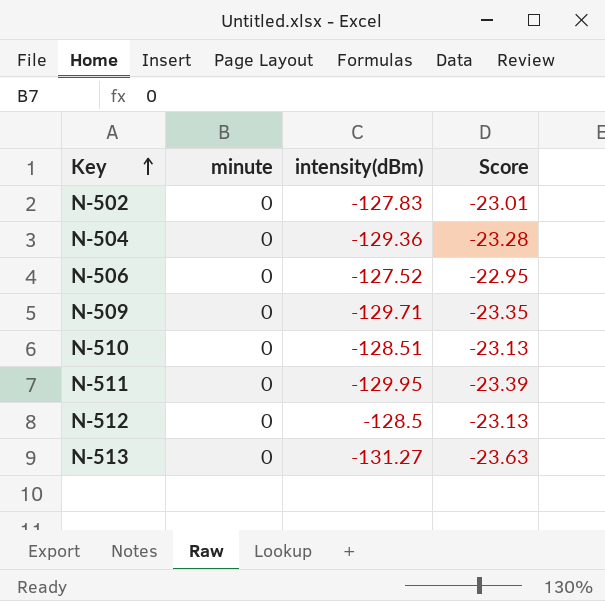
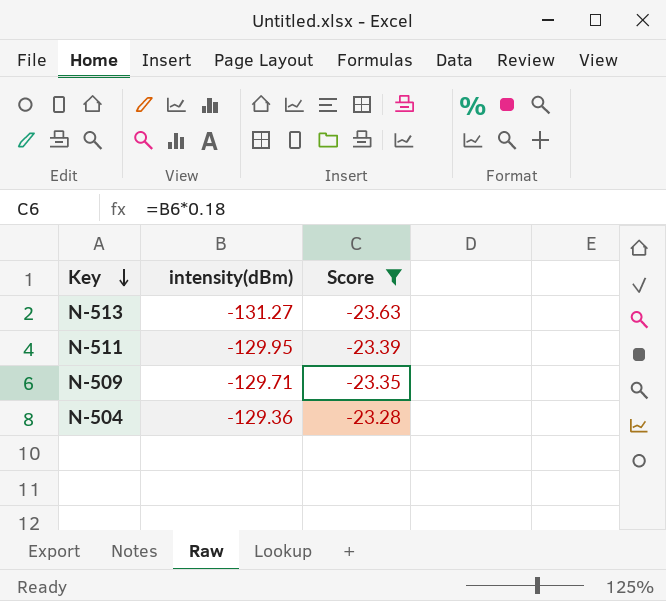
filter: none -> Score <= -23.28
row order: Key ascending -> Key descending
column minute | position: 2 -> none

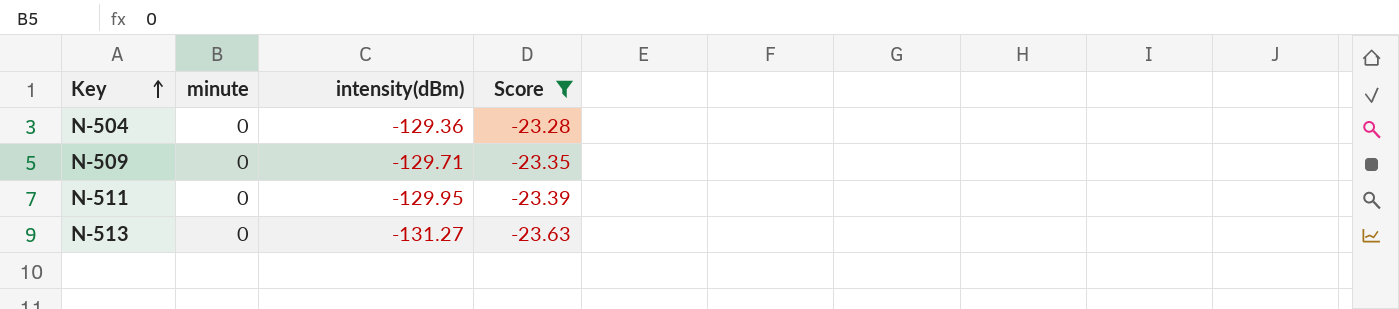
row order: Key descending -> Key ascending
column minute | position: none -> 2

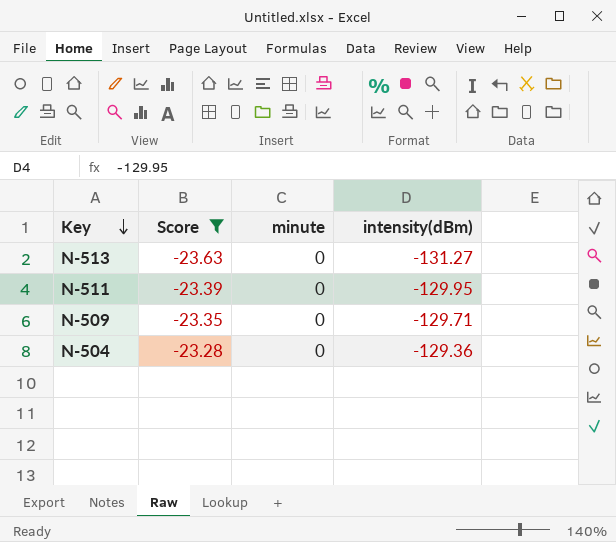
row order: Key ascending -> Key descending
column Score | position: 4 -> 2

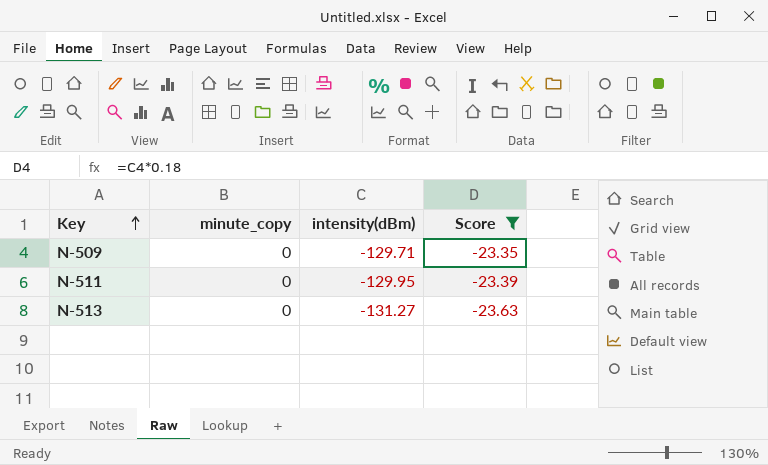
row order: Key descending -> Key ascending
column name: minute -> minute_copy
column Score | position: 2 -> 4
row N-504: -23.28 | 0 | -129.36 -> none

